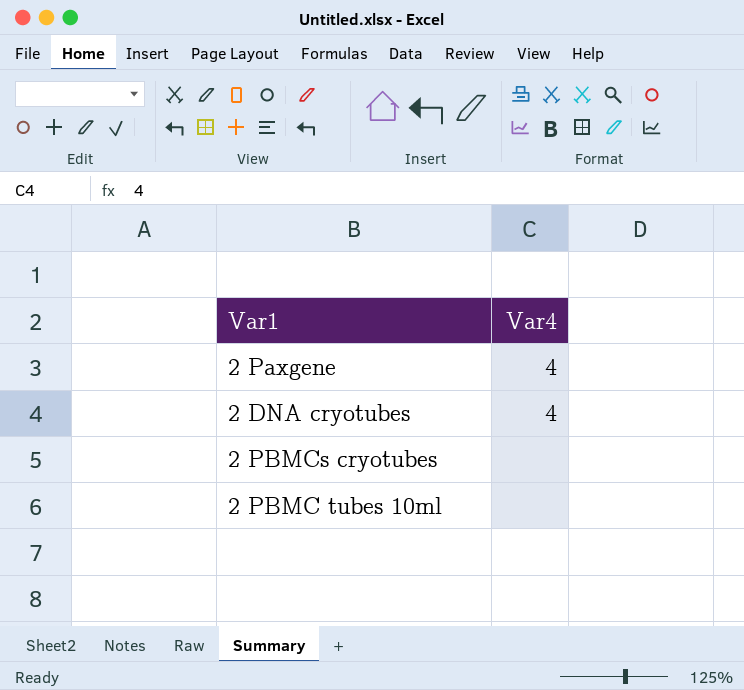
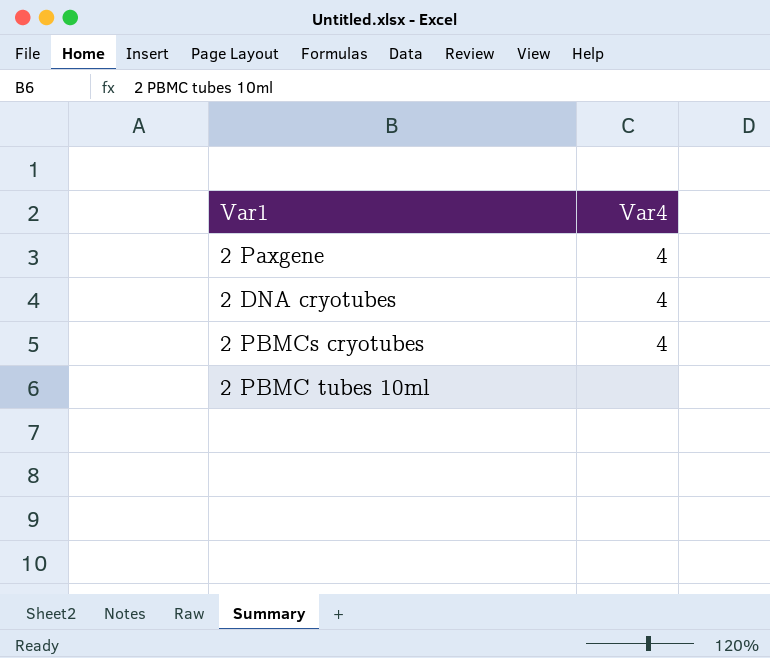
2 PBMCs cryotubes | Var4: none -> 4

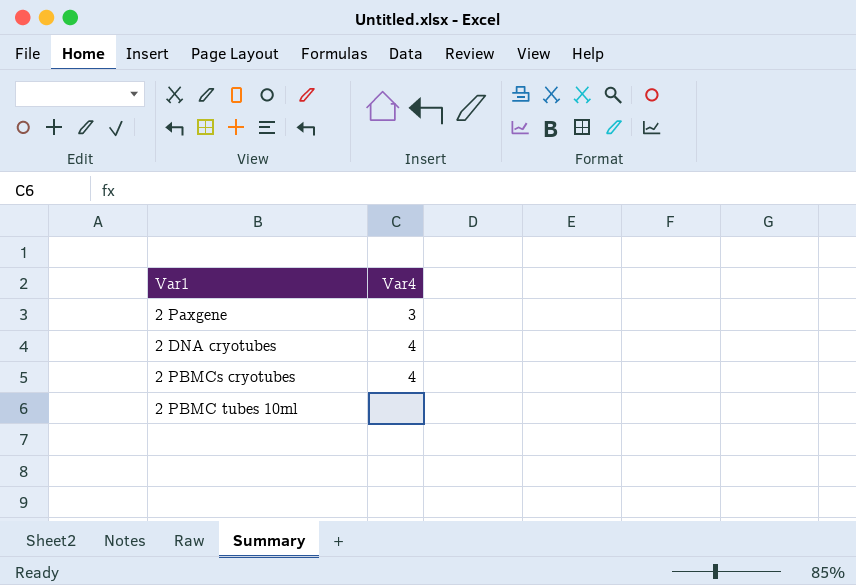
2 Paxgene | Var4: 4 -> 3

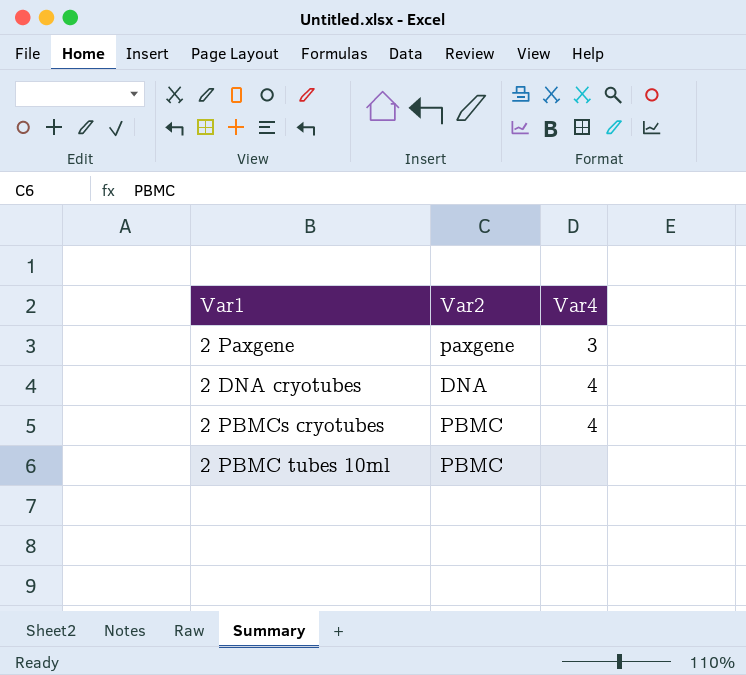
column Var2 | position: none -> 2

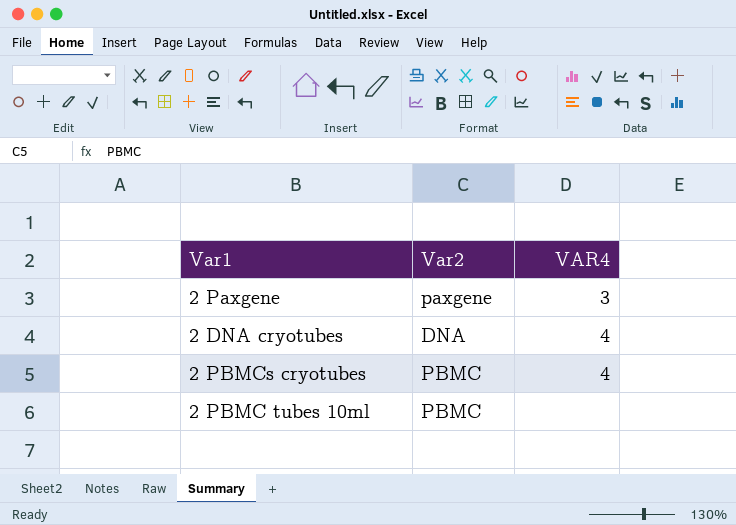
column name: Var4 -> VAR4

